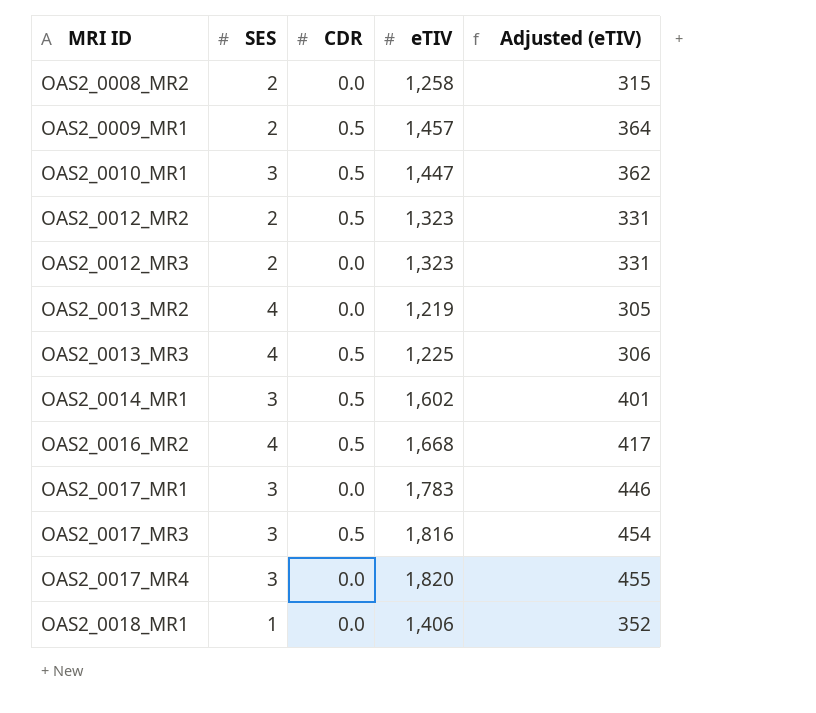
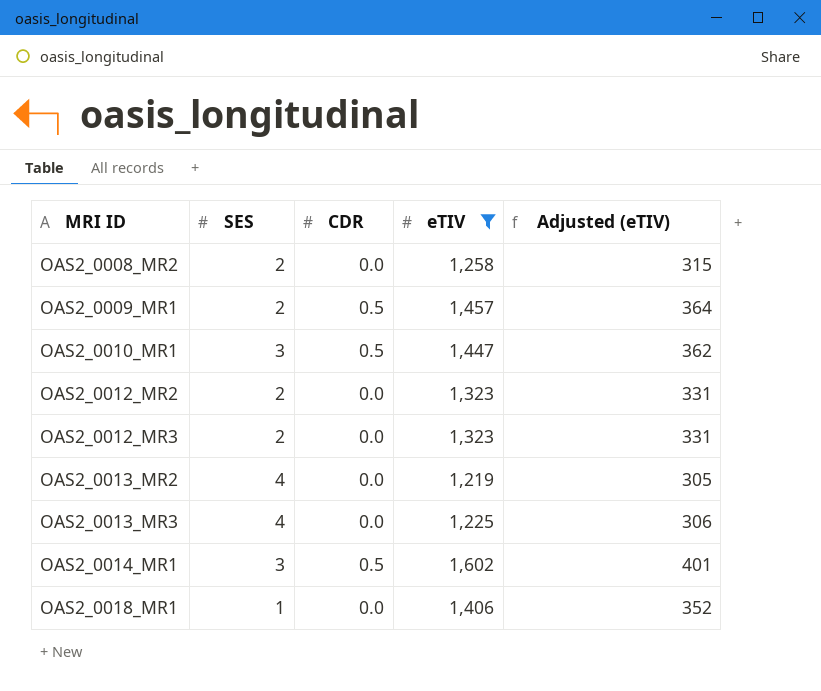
filter: none -> eTIV <= 1,602
OAS2_0012_MR2 | CDR: 0.5 -> 0.0
OAS2_0013_MR3 | CDR: 0.5 -> 0.0

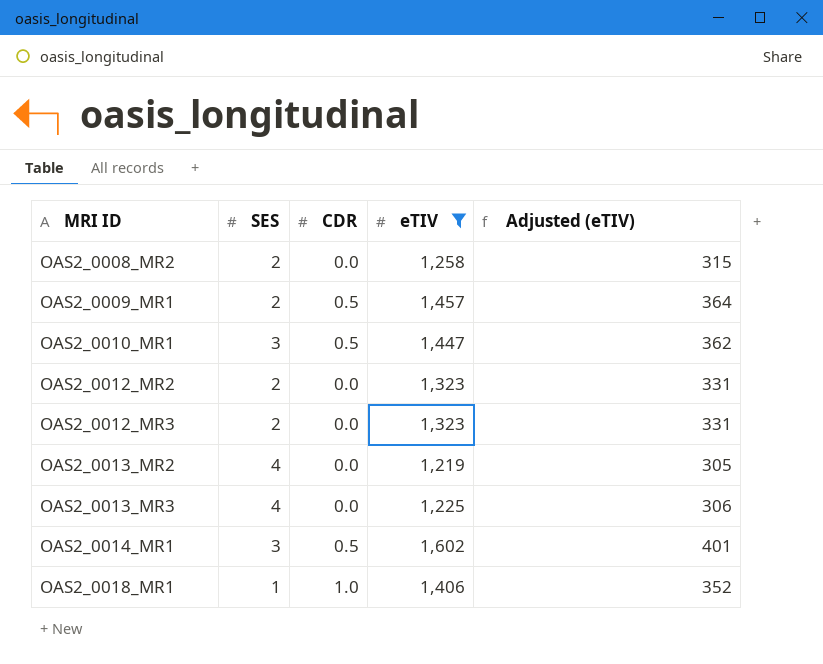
OAS2_0018_MR1 | CDR: 0.0 -> 1.0

